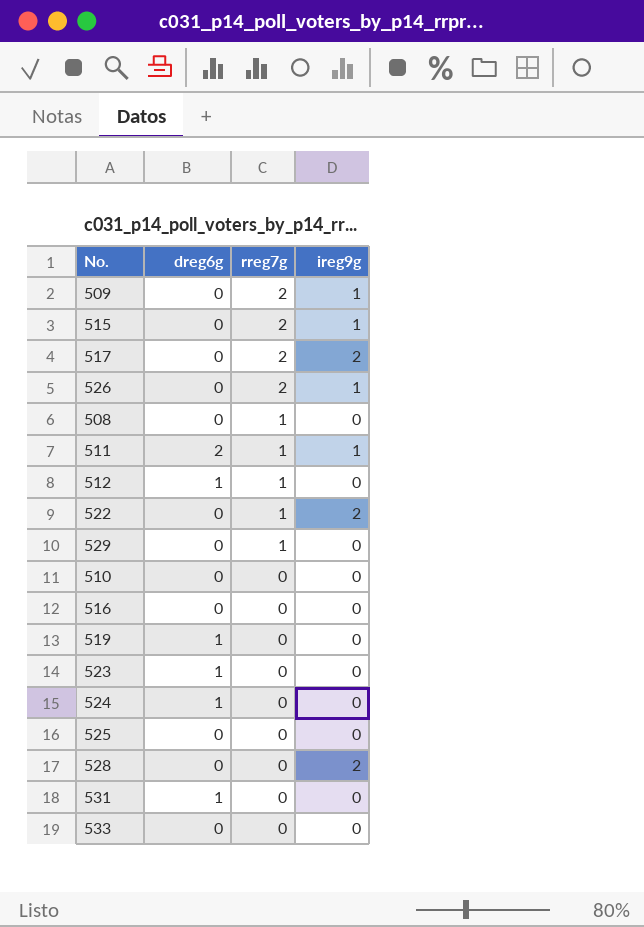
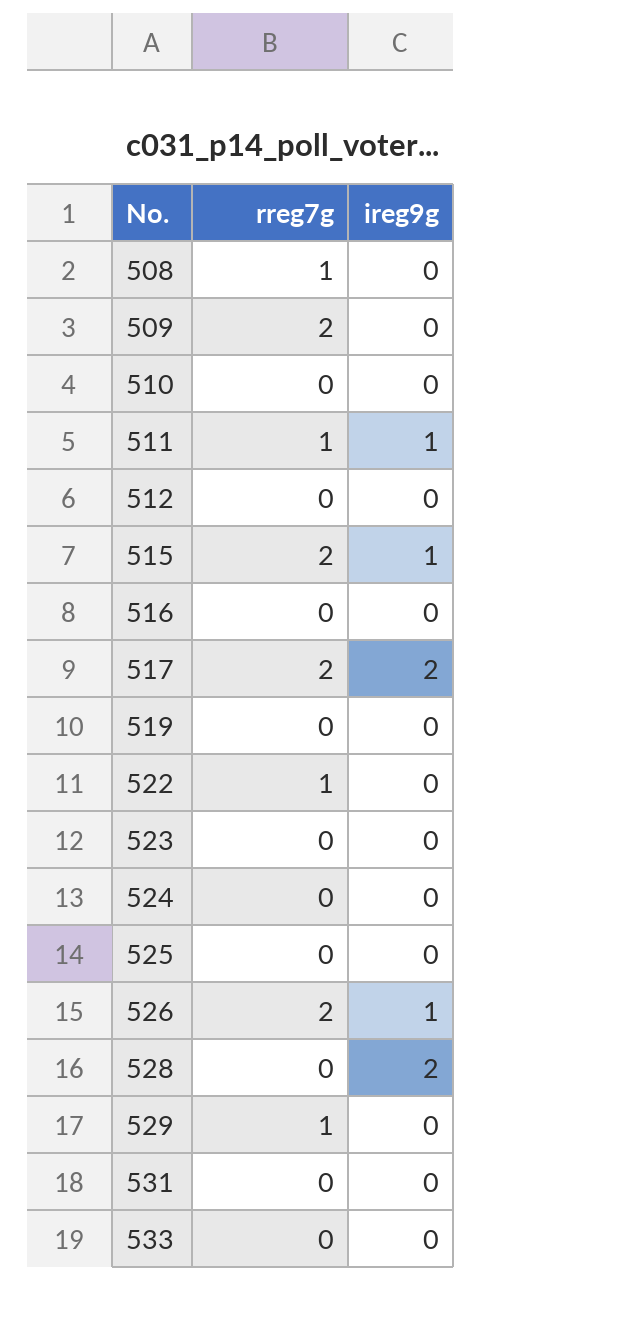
row order: rreg7g descending -> No. ascending
column dreg6g | position: 2 -> none
509 | ireg9g: 1 -> 0
512 | rreg7g: 1 -> 0
522 | ireg9g: 2 -> 0

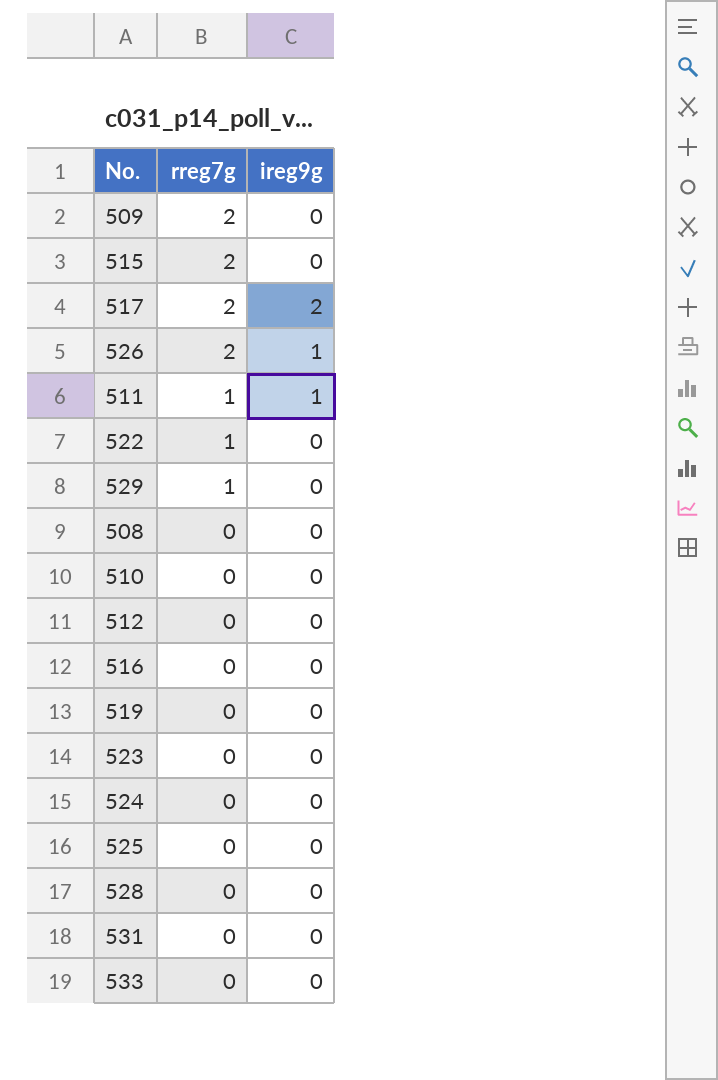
row order: No. ascending -> rreg7g descending
515 | ireg9g: 1 -> 0
508 | rreg7g: 1 -> 0
528 | ireg9g: 2 -> 0

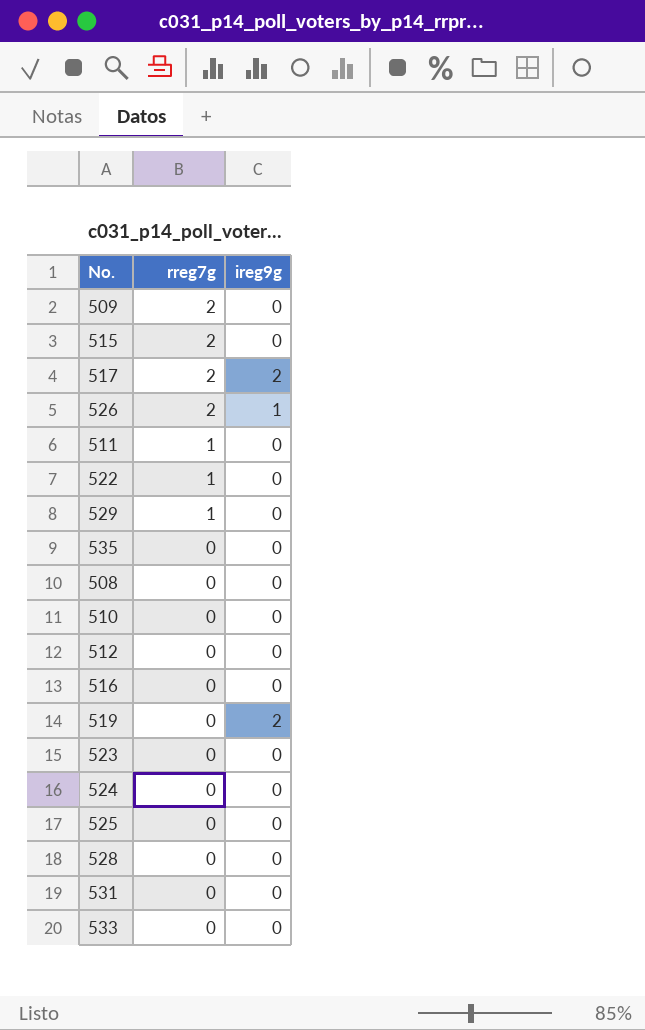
511 | ireg9g: 1 -> 0
row 535: none -> 0 | 0
519 | ireg9g: 0 -> 2

